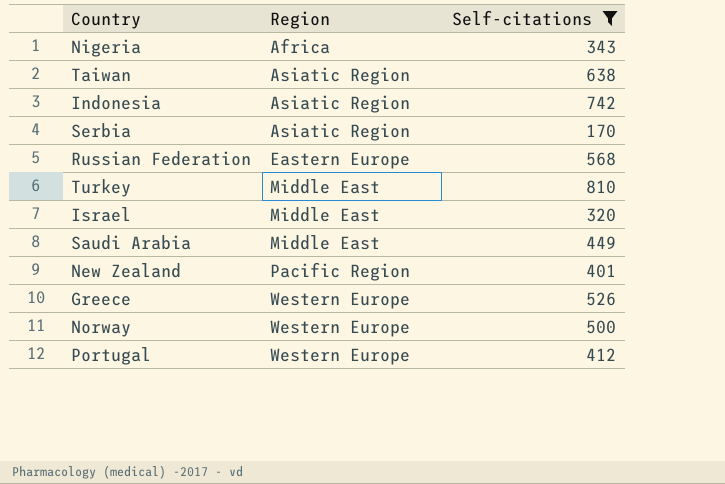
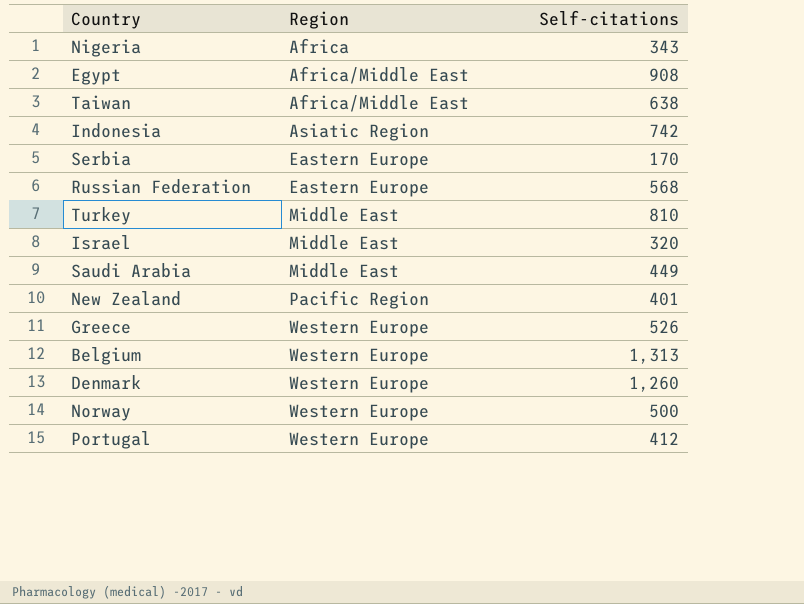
filter: Self-citations <= 810 -> none
Taiwan | Region: Asiatic Region -> Africa/Middle East
Serbia | Region: Asiatic Region -> Eastern Europe

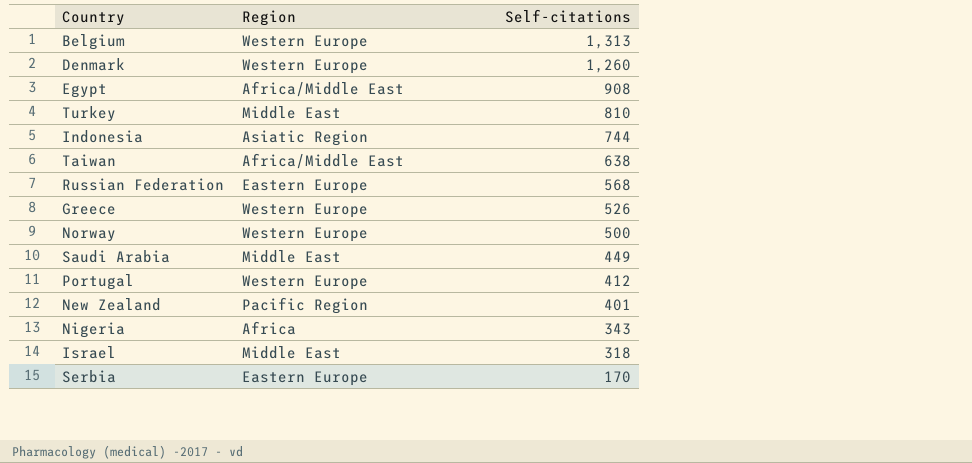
row order: Region ascending -> Self-citations descending
Indonesia | Self-citations: 742 -> 744
Israel | Self-citations: 320 -> 318

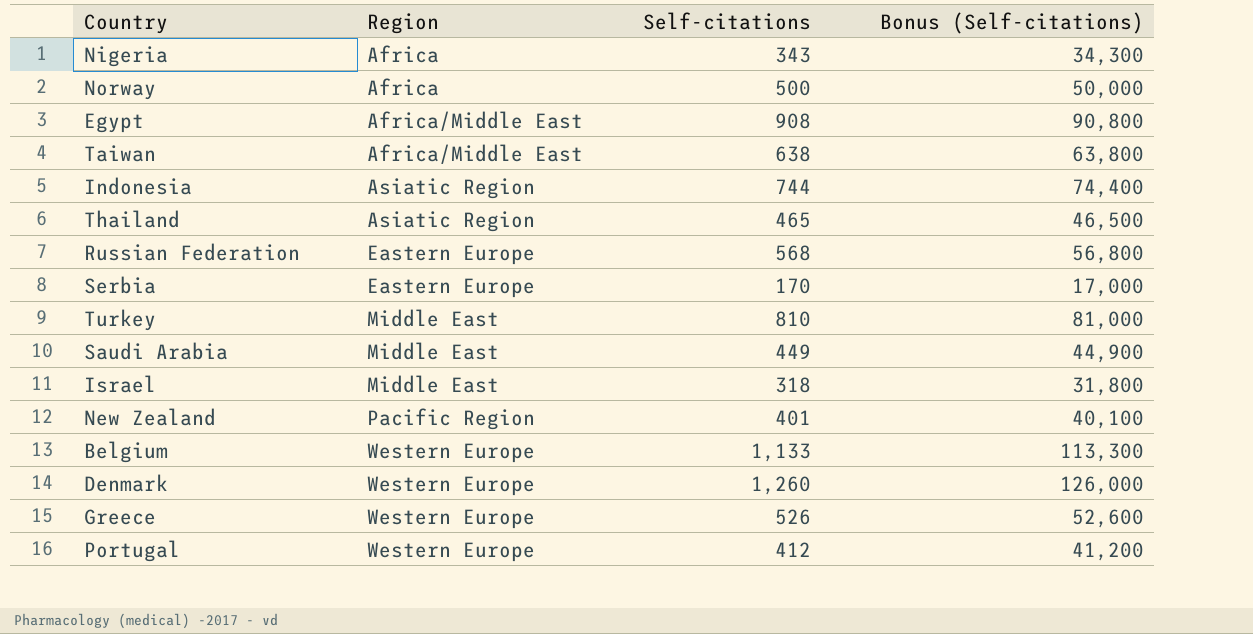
row order: Self-citations descending -> Region ascending
column Bonus (Self-citations) | formula: none -> [Self-citations] * 100
Norway | Region: Western Europe -> Africa
row Thailand: none -> Asiatic Region | 465 | 46,500
Belgium | Self-citations: 1,313 -> 1,133

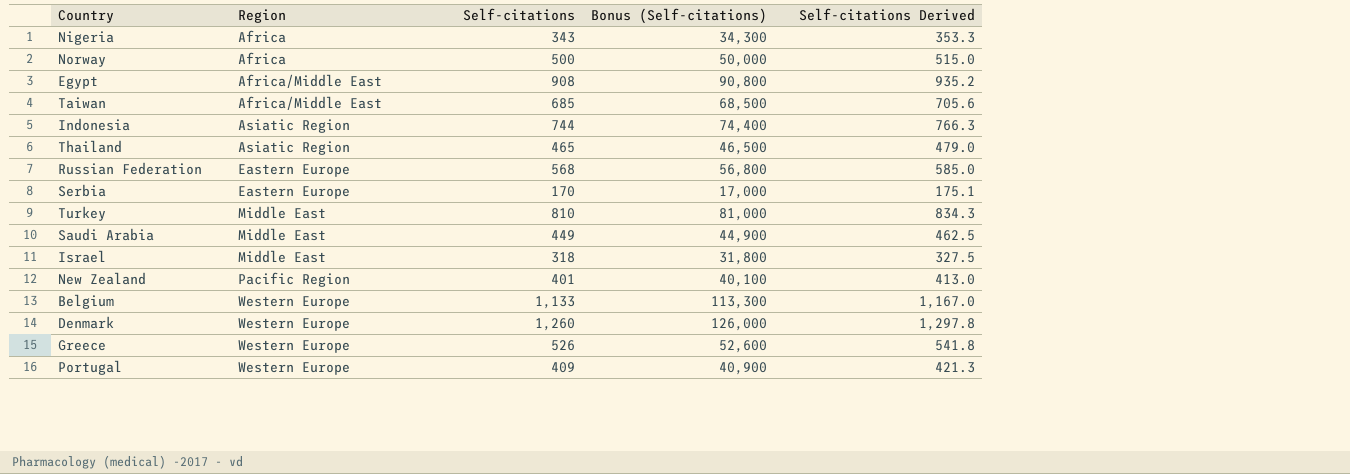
column Self-citations Derived | formula: none -> [Self-citations] * 1.03
Taiwan | Self-citations: 638 -> 685
Taiwan | Bonus (Self-citations): 63,800 -> 68,500
Portugal | Self-citations: 412 -> 409
Portugal | Bonus (Self-citations): 41,200 -> 40,900

